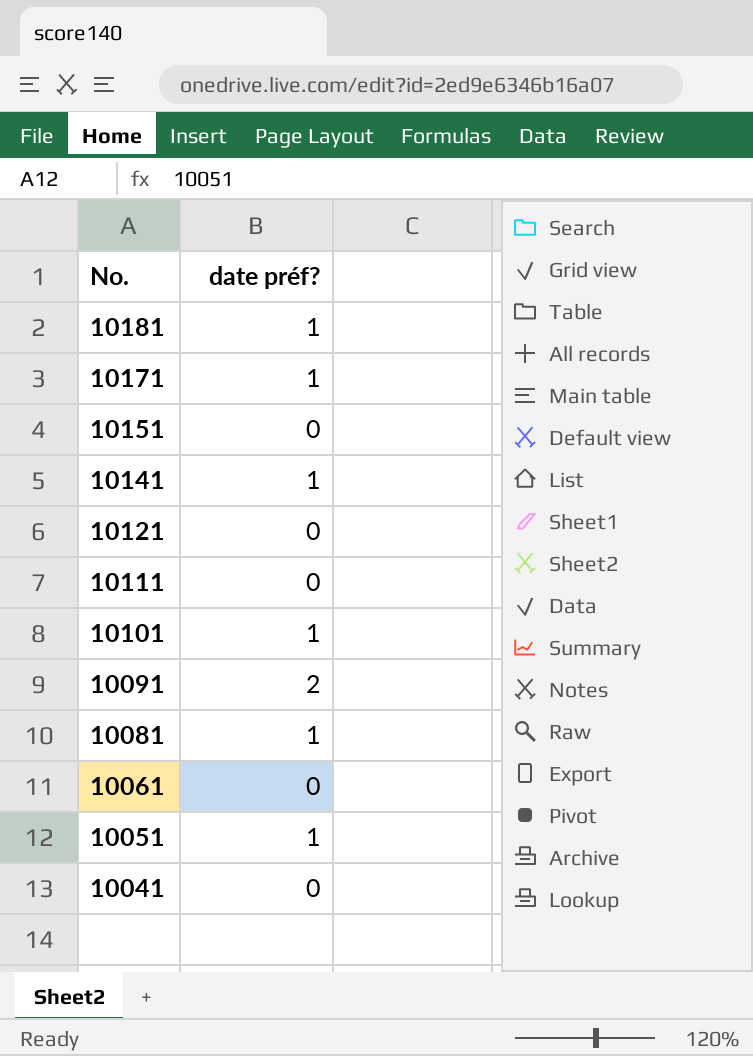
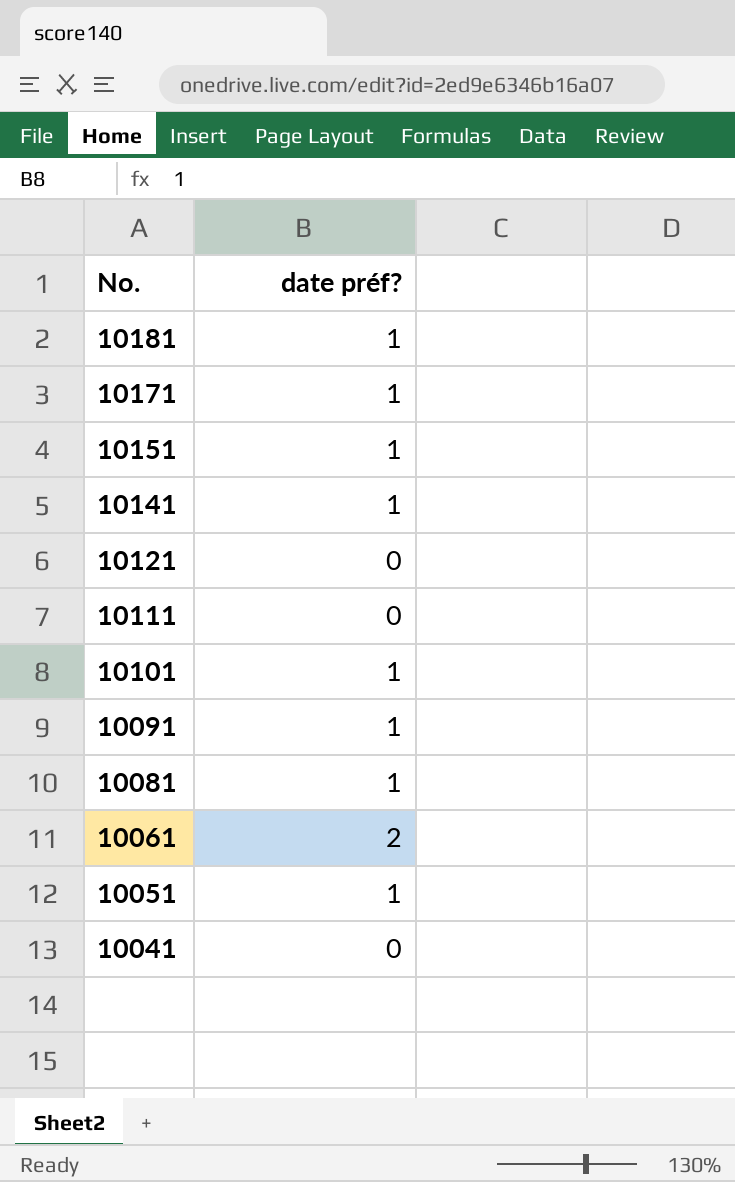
10151 | date préf?: 0 -> 1
10091 | date préf?: 2 -> 1
10061 | date préf?: 0 -> 2

